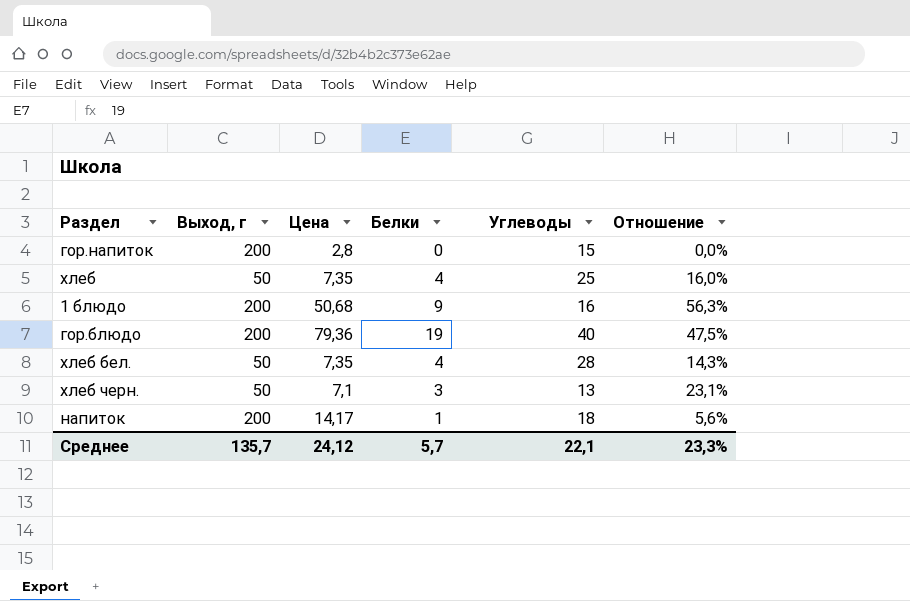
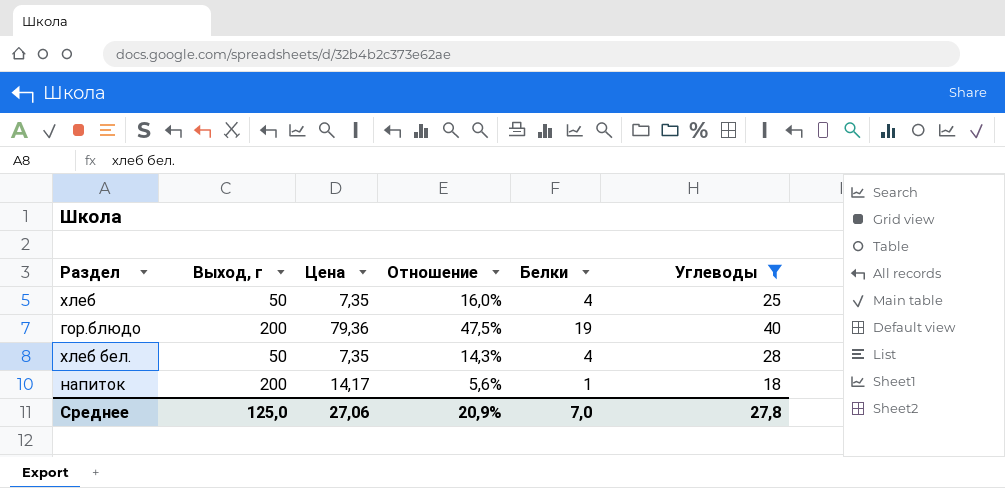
filter: none -> Углеводы >= 18
column Отношение | position: 6 -> 4
Среднее | Выход, г: 135,7 -> 125,0
Среднее | Цена: 24,12 -> 27,06
Среднее | Отношение: 23,3% -> 20,9%
Среднее | Белки: 5,7 -> 7,0
Среднее | Углеводы: 22,1 -> 27,8

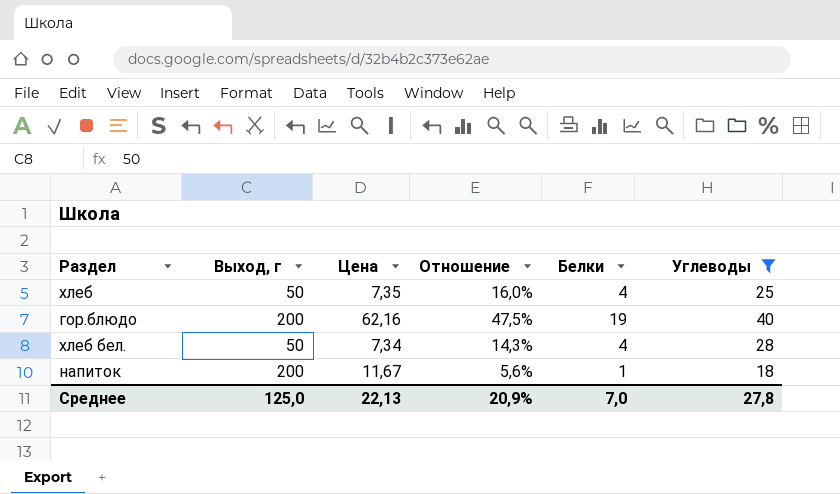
гор.блюдо | Цена: 79,36 -> 62,16
хлеб бел. | Цена: 7,35 -> 7,34
напиток | Цена: 14,17 -> 11,67
Среднее | Цена: 27,06 -> 22,13

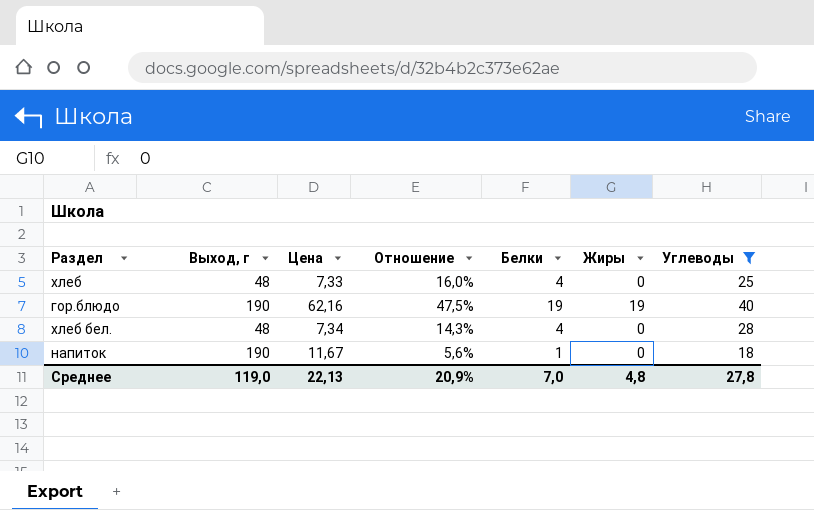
column Жиры | position: none -> 6
хлеб | Выход, г: 50 -> 48
хлеб | Цена: 7,35 -> 7,33
гор.блюдо | Выход, г: 200 -> 190
хлеб бел. | Выход, г: 50 -> 48
напиток | Выход, г: 200 -> 190
Среднее | Выход, г: 125,0 -> 119,0

